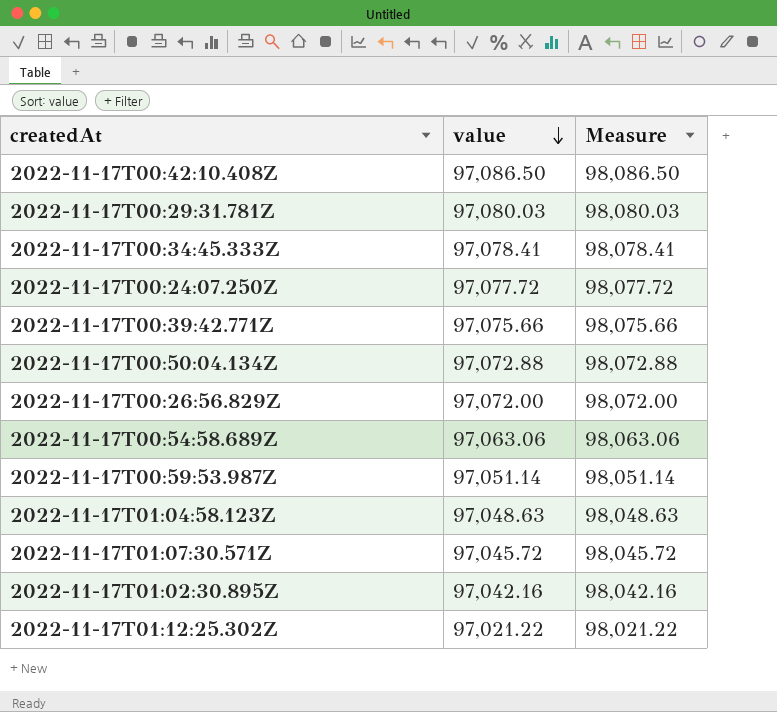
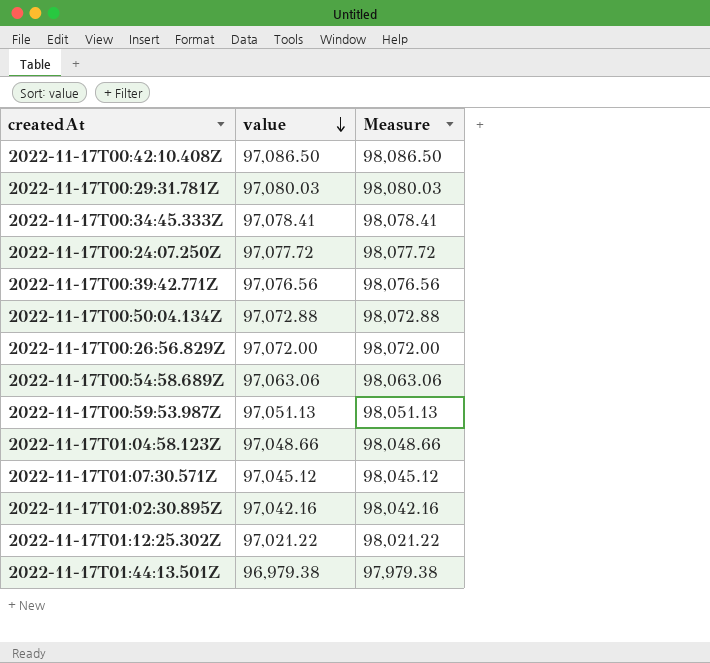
2022-11-17T00:39:42.771Z | value: 97,075.66 -> 97,076.56
2022-11-17T00:39:42.771Z | Measure: 98,075.66 -> 98,076.56
2022-11-17T00:59:53.987Z | value: 97,051.14 -> 97,051.13
2022-11-17T00:59:53.987Z | Measure: 98,051.14 -> 98,051.13
2022-11-17T01:04:58.123Z | value: 97,048.63 -> 97,048.66
2022-11-17T01:04:58.123Z | Measure: 98,048.63 -> 98,048.66
2022-11-17T01:07:30.571Z | value: 97,045.72 -> 97,045.12
2022-11-17T01:07:30.571Z | Measure: 98,045.72 -> 98,045.12
row 2022-11-17T01:44:13.501Z: none -> 96,979.38 | 97,979.38

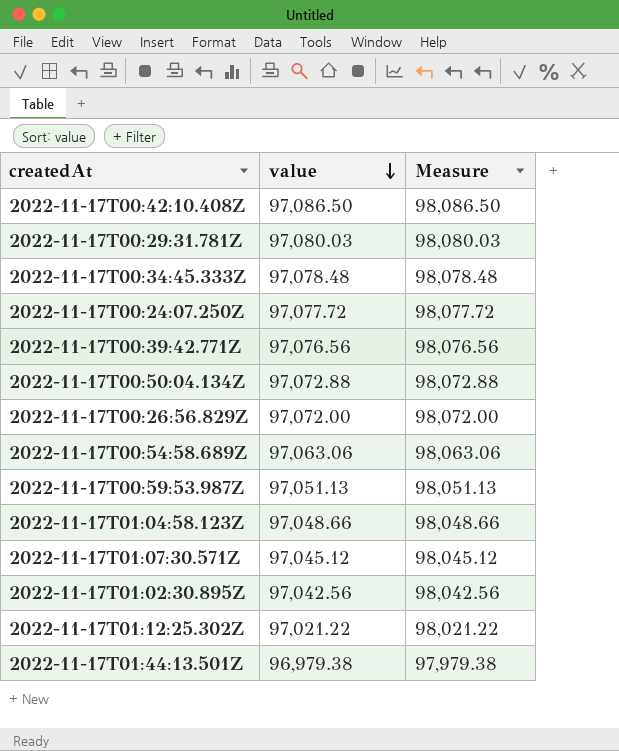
2022-11-17T00:34:45.333Z | value: 97,078.41 -> 97,078.48
2022-11-17T00:34:45.333Z | Measure: 98,078.41 -> 98,078.48
2022-11-17T01:02:30.895Z | value: 97,042.16 -> 97,042.56
2022-11-17T01:02:30.895Z | Measure: 98,042.16 -> 98,042.56

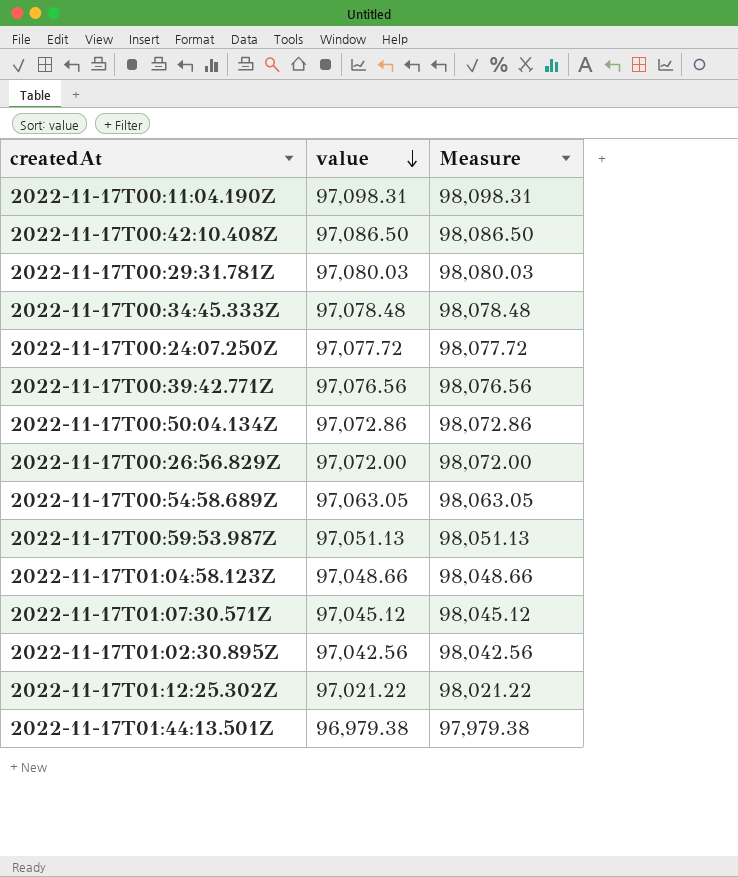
row 2022-11-17T00:11:04.190Z: none -> 97,098.31 | 98,098.31
2022-11-17T00:50:04.134Z | value: 97,072.88 -> 97,072.86
2022-11-17T00:50:04.134Z | Measure: 98,072.88 -> 98,072.86
2022-11-17T00:54:58.689Z | value: 97,063.06 -> 97,063.05
2022-11-17T00:54:58.689Z | Measure: 98,063.06 -> 98,063.05

